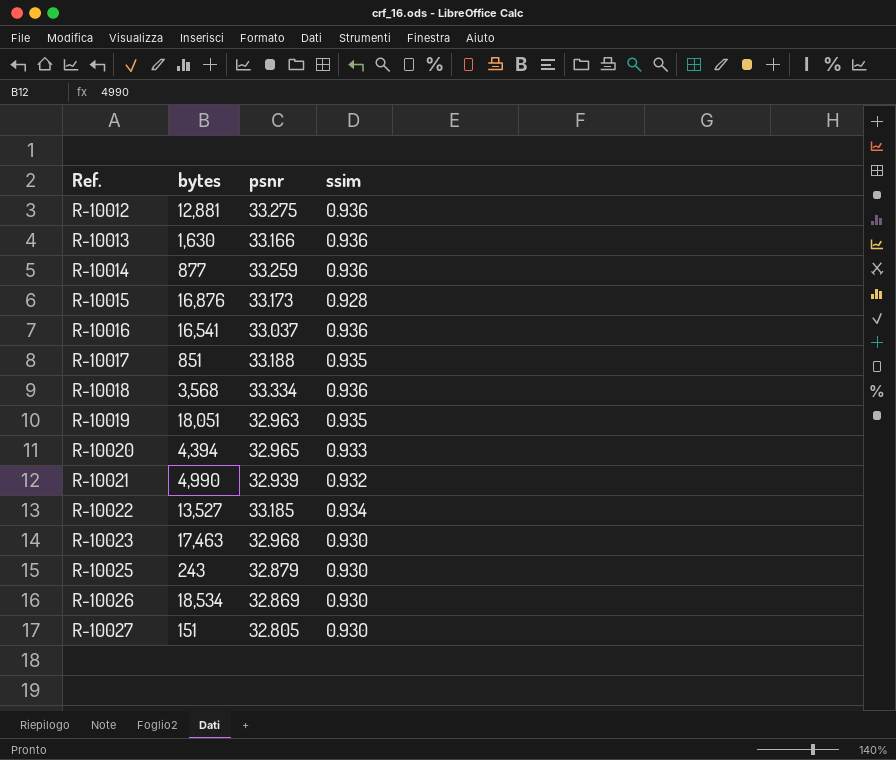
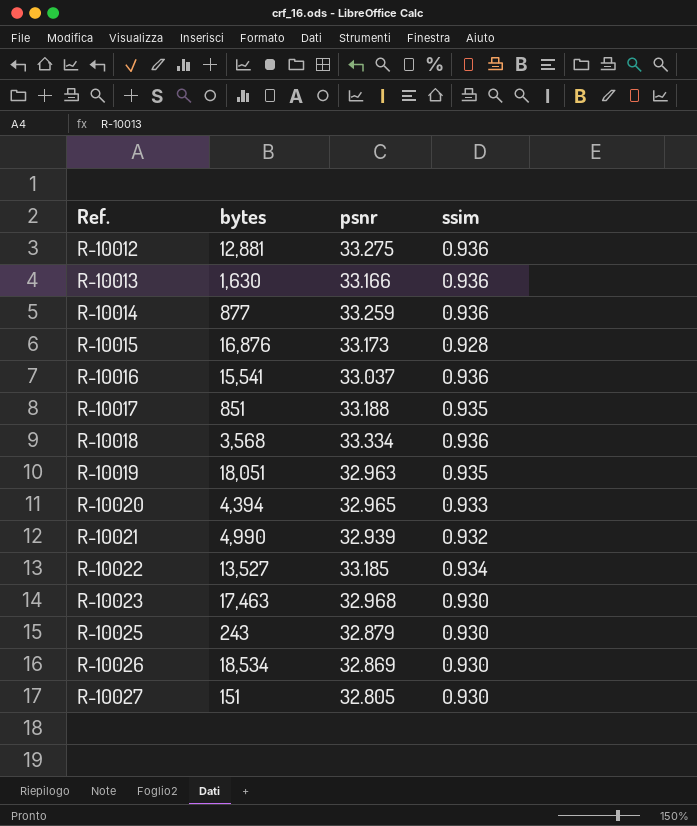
R-10016 | bytes: 16,541 -> 15,541

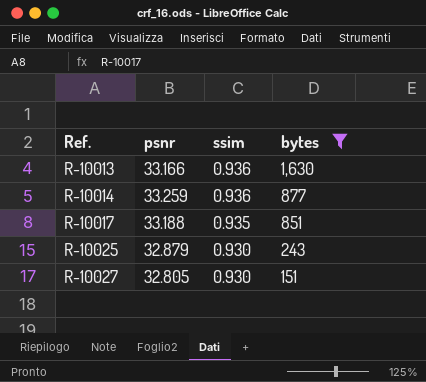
filter: none -> bytes <= 1,630
column bytes | position: 2 -> 4

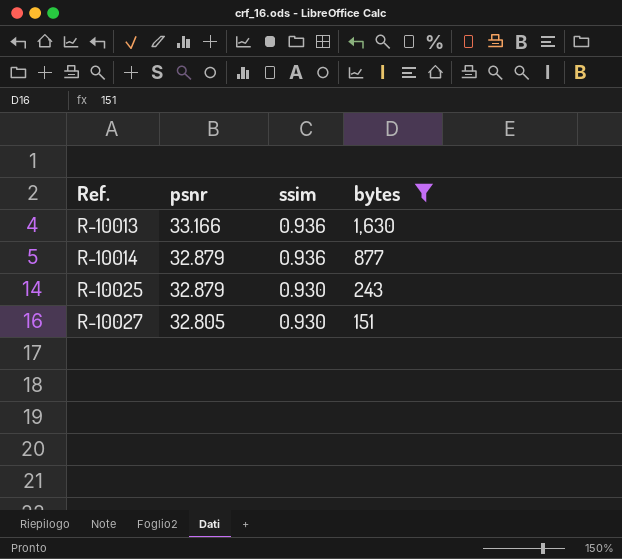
row R-10017: 33.188 | 0.935 | 851 -> none
R-10014 | psnr: 33.259 -> 32.879

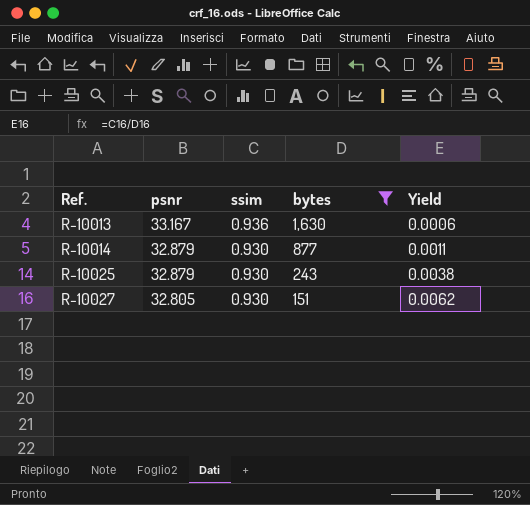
column Yield | formula: none -> [ssim] / [bytes]
R-10013 | psnr: 33.166 -> 33.167
R-10014 | ssim: 0.936 -> 0.930

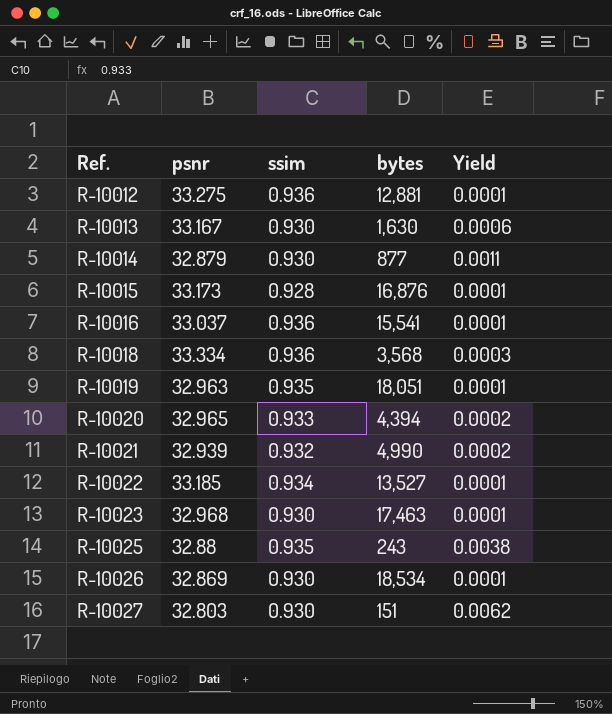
filter: bytes <= 1,630 -> none
R-10013 | ssim: 0.936 -> 0.930
R-10025 | psnr: 32.879 -> 32.88
R-10025 | ssim: 0.930 -> 0.935
R-10027 | psnr: 32.805 -> 32.803

